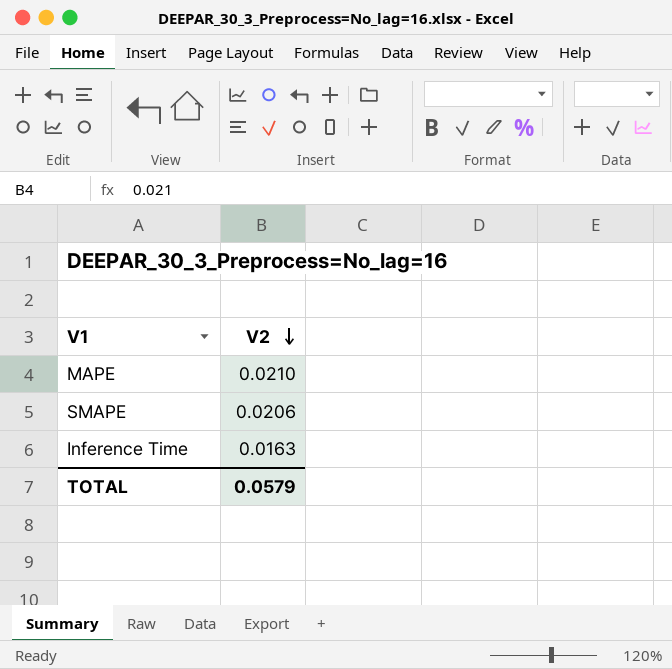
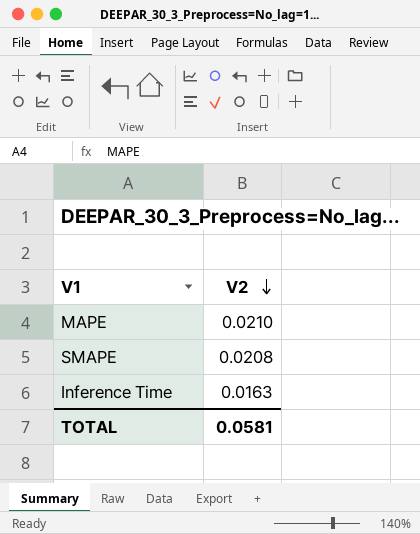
SMAPE | V2: 0.0206 -> 0.0208
TOTAL | V2: 0.0579 -> 0.0581

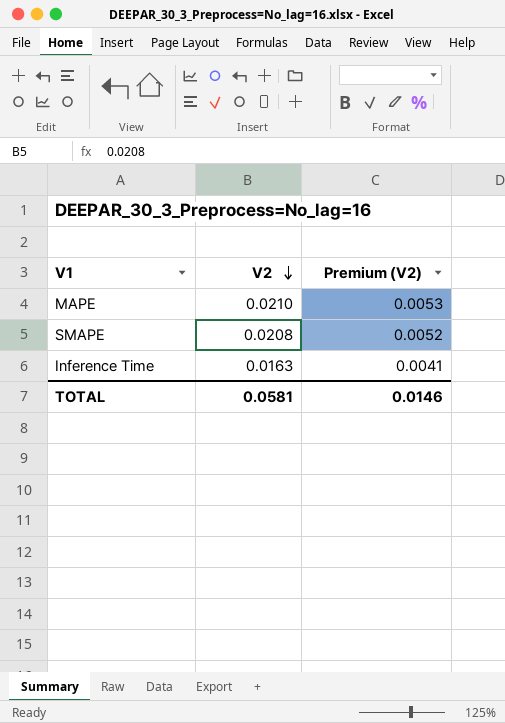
column Premium (V2) | formula: none -> [V2] * 0.25

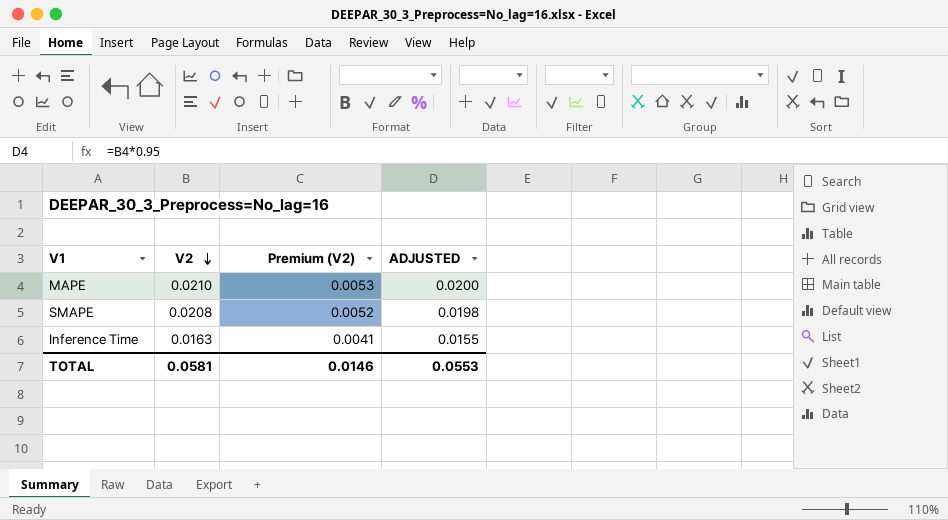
column ADJUSTED | formula: none -> [V2] * 0.95

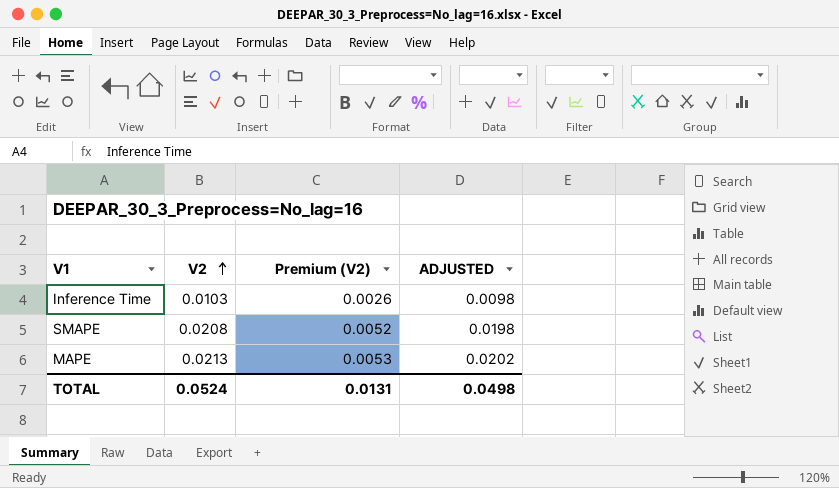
row order: V2 descending -> V2 ascending
Inference Time | V2: 0.0163 -> 0.0103
Inference Time | Premium (V2): 0.0041 -> 0.0026
Inference Time | ADJUSTED: 0.0155 -> 0.0098
MAPE | V2: 0.0210 -> 0.0213
MAPE | ADJUSTED: 0.0200 -> 0.0202
TOTAL | V2: 0.0581 -> 0.0524
TOTAL | Premium (V2): 0.0146 -> 0.0131
TOTAL | ADJUSTED: 0.0553 -> 0.0498

